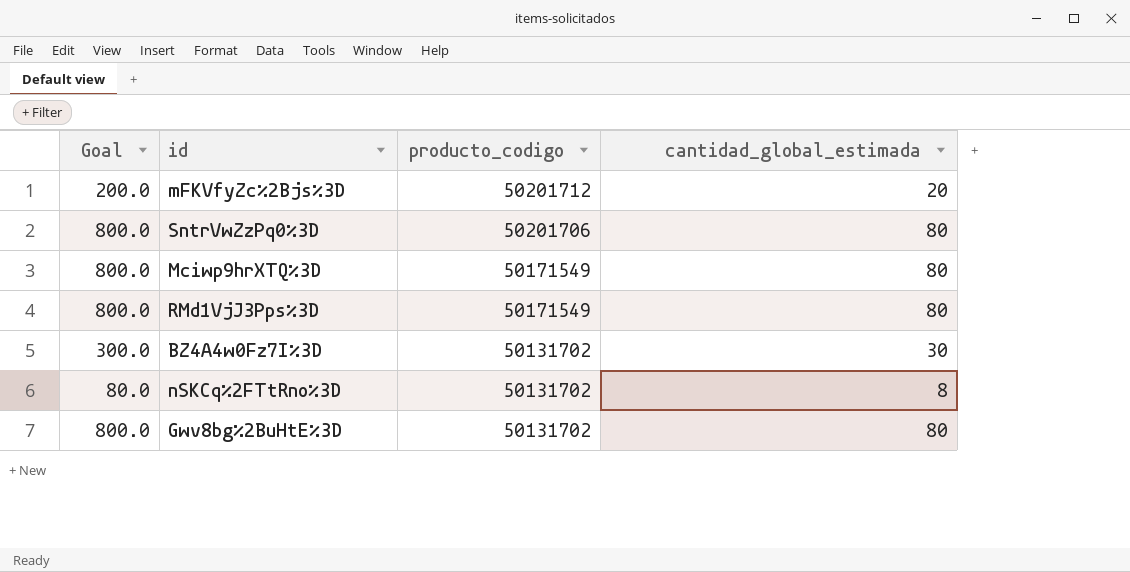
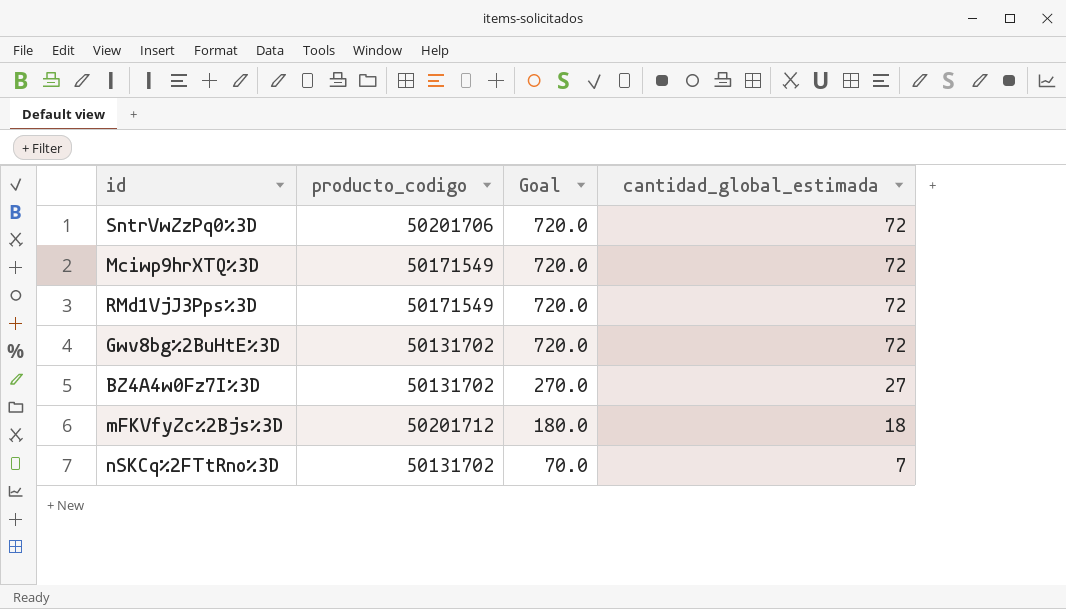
row order: producto_codigo descending -> Goal descending
column Goal | position: 1 -> 3
SntrVwZzPq0%3D | Goal: 800.0 -> 720.0
SntrVwZzPq0%3D | cantidad_global_estimada: 80 -> 72
Mciwp9hrXTQ%3D | Goal: 800.0 -> 720.0
Mciwp9hrXTQ%3D | cantidad_global_estimada: 80 -> 72
RMd1VjJ3Pps%3D | Goal: 800.0 -> 720.0
RMd1VjJ3Pps%3D | cantidad_global_estimada: 80 -> 72
Gwv8bg%2BuHtE%3D | Goal: 800.0 -> 720.0
Gwv8bg%2BuHtE%3D | cantidad_global_estimada: 80 -> 72
BZ4A4w0Fz7I%3D | Goal: 300.0 -> 270.0
BZ4A4w0Fz7I%3D | cantidad_global_estimada: 30 -> 27
mFKVfyZc%2Bjs%3D | Goal: 200.0 -> 180.0
mFKVfyZc%2Bjs%3D | cantidad_global_estimada: 20 -> 18
nSKCq%2FTtRno%3D | Goal: 80.0 -> 70.0
nSKCq%2FTtRno%3D | cantidad_global_estimada: 8 -> 7

